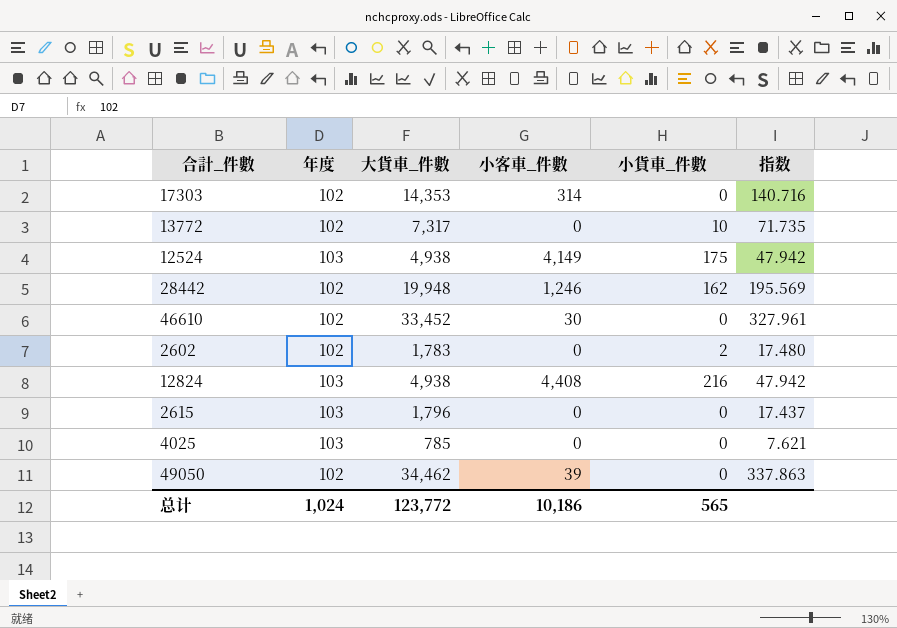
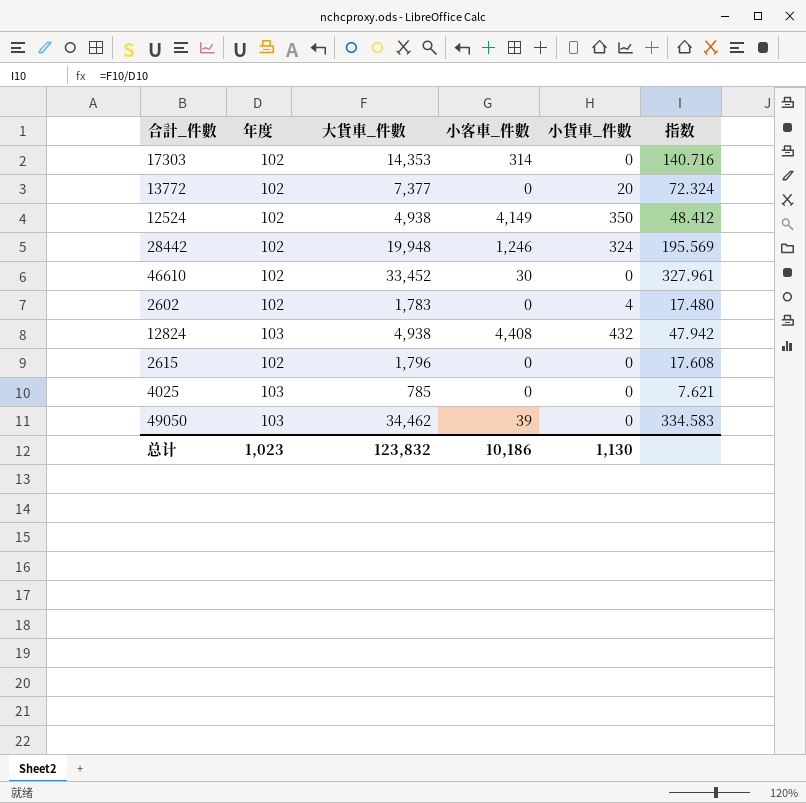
13772 | 大貨車_件數: 7,317 -> 7,377
13772 | 小貨車_件數: 10 -> 20
13772 | 指数: 71.735 -> 72.324
12524 | 年度: 103 -> 102
12524 | 小貨車_件數: 175 -> 350
12524 | 指数: 47.942 -> 48.412
28442 | 小貨車_件數: 162 -> 324
2602 | 小貨車_件數: 2 -> 4
12824 | 小貨車_件數: 216 -> 432
2615 | 年度: 103 -> 102
2615 | 指数: 17.437 -> 17.608
49050 | 年度: 102 -> 103
49050 | 指数: 337.863 -> 334.583
总计 | 年度: 1,024 -> 1,023
总计 | 大貨車_件數: 123,772 -> 123,832
总计 | 小貨車_件數: 565 -> 1,130

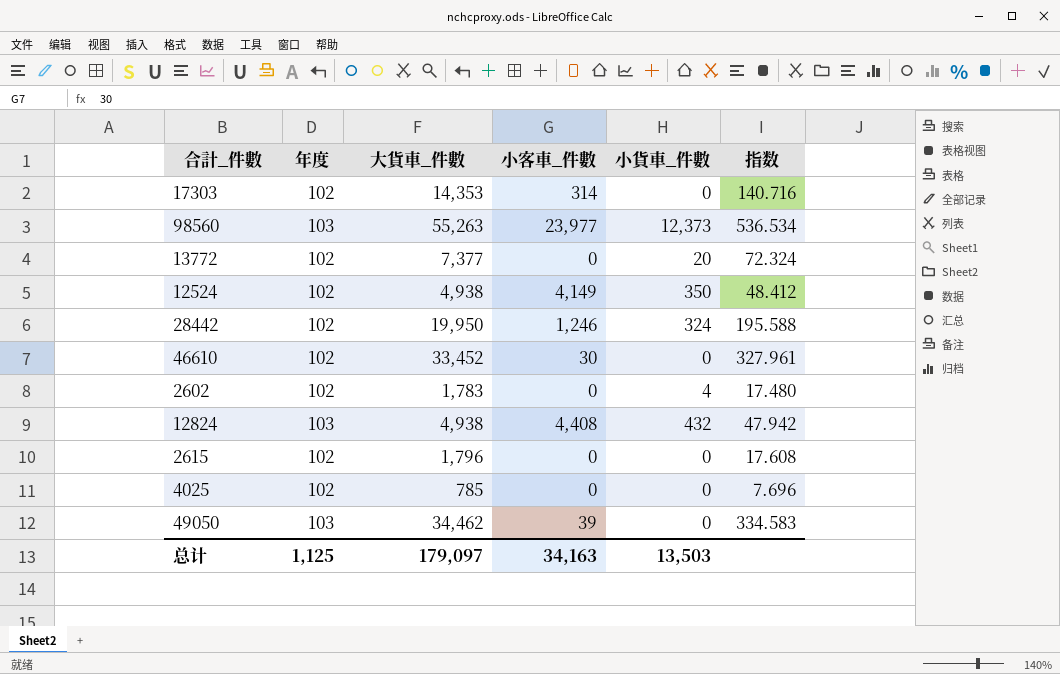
row 98560: none -> 103 | 55,263 | 23,977 | 12,373 | 536.534
28442 | 大貨車_件數: 19,948 -> 19,950
28442 | 指数: 195.569 -> 195.588
4025 | 年度: 103 -> 102
4025 | 指数: 7.621 -> 7.696
总计 | 年度: 1,023 -> 1,125
总计 | 大貨車_件數: 123,832 -> 179,097
总计 | 小客車_件數: 10,186 -> 34,163
总计 | 小貨車_件數: 1,130 -> 13,503

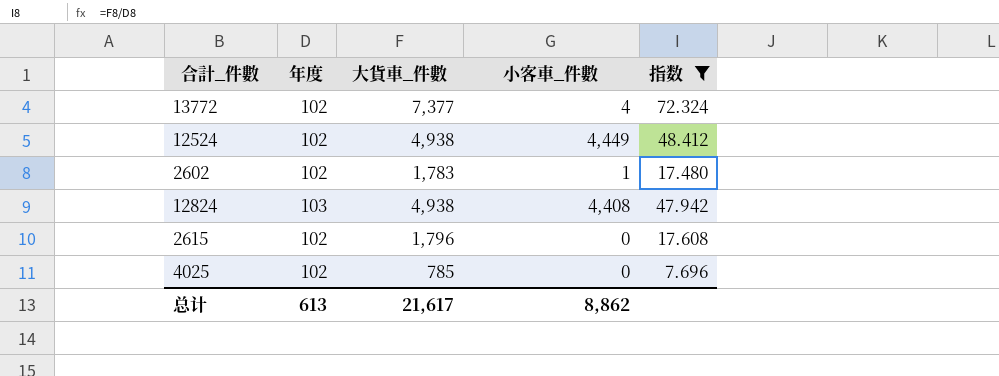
filter: none -> 指数 <= 72.324
column 小貨車_件數 | position: 5 -> none
13772 | 小客車_件數: 0 -> 4
12524 | 小客車_件數: 4,149 -> 4,449
2602 | 小客車_件數: 0 -> 1
总计 | 年度: 1,125 -> 613
总计 | 大貨車_件數: 179,097 -> 21,617
总计 | 小客車_件數: 34,163 -> 8,862

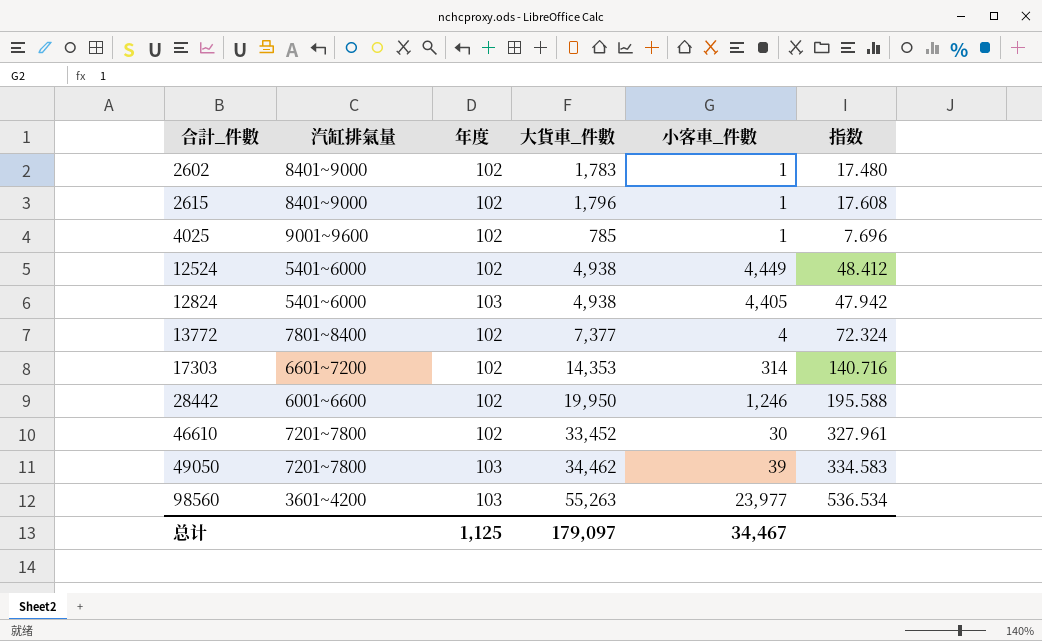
filter: 指数 <= 72.324 -> none
row order: none -> 合計_件數 ascending
column 汽缸排氣量 | position: none -> 2
2615 | 小客車_件數: 0 -> 1
4025 | 小客車_件數: 0 -> 1
12824 | 小客車_件數: 4,408 -> 4,405
总计 | 年度: 613 -> 1,125
总计 | 大貨車_件數: 21,617 -> 179,097
总计 | 小客車_件數: 8,862 -> 34,467

